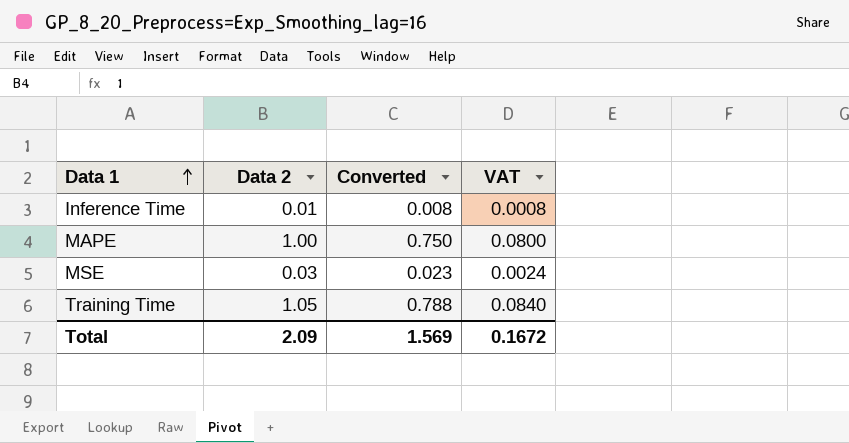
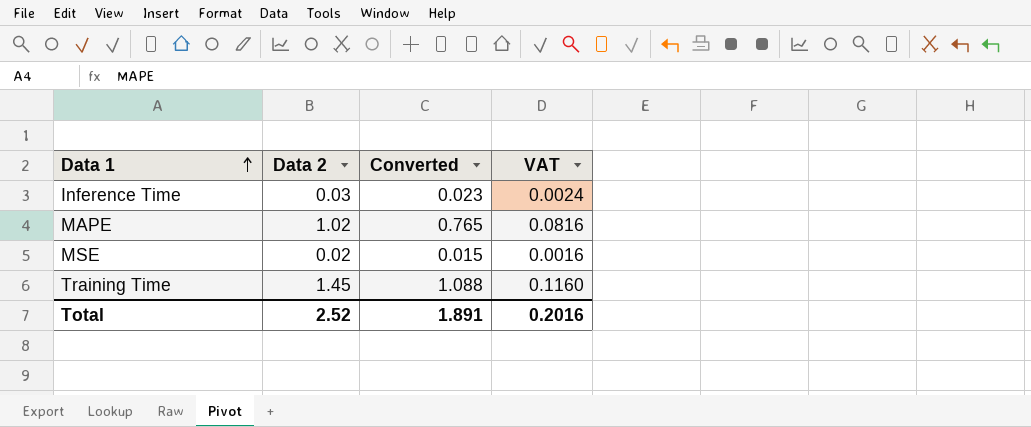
Inference Time | Data 2: 0.01 -> 0.03
Inference Time | Converted: 0.008 -> 0.023
Inference Time | VAT: 0.0008 -> 0.0024
MAPE | Data 2: 1.00 -> 1.02
MAPE | Converted: 0.750 -> 0.765
MAPE | VAT: 0.0800 -> 0.0816
MSE | Data 2: 0.03 -> 0.02
MSE | Converted: 0.023 -> 0.015
MSE | VAT: 0.0024 -> 0.0016
Training Time | Data 2: 1.05 -> 1.45
Training Time | Converted: 0.788 -> 1.088
Training Time | VAT: 0.0840 -> 0.1160
Total | Data 2: 2.09 -> 2.52
Total | Converted: 1.569 -> 1.891
Total | VAT: 0.1672 -> 0.2016

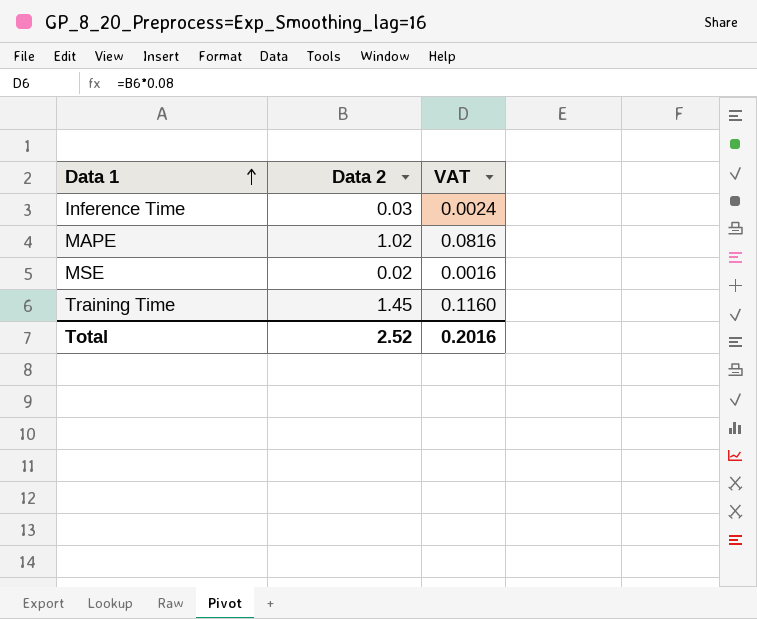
column Converted | formula: [Data 2] * 0.75 -> none

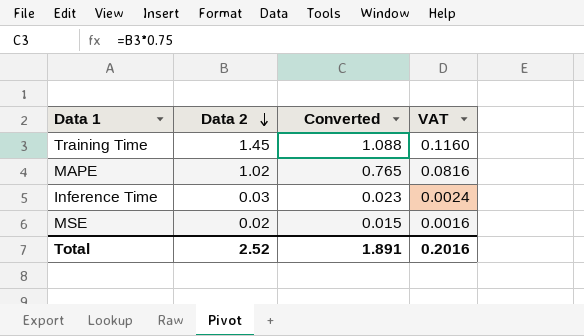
row order: Data 1 ascending -> Data 2 descending
column Converted | formula: none -> [Data 2] * 0.75

